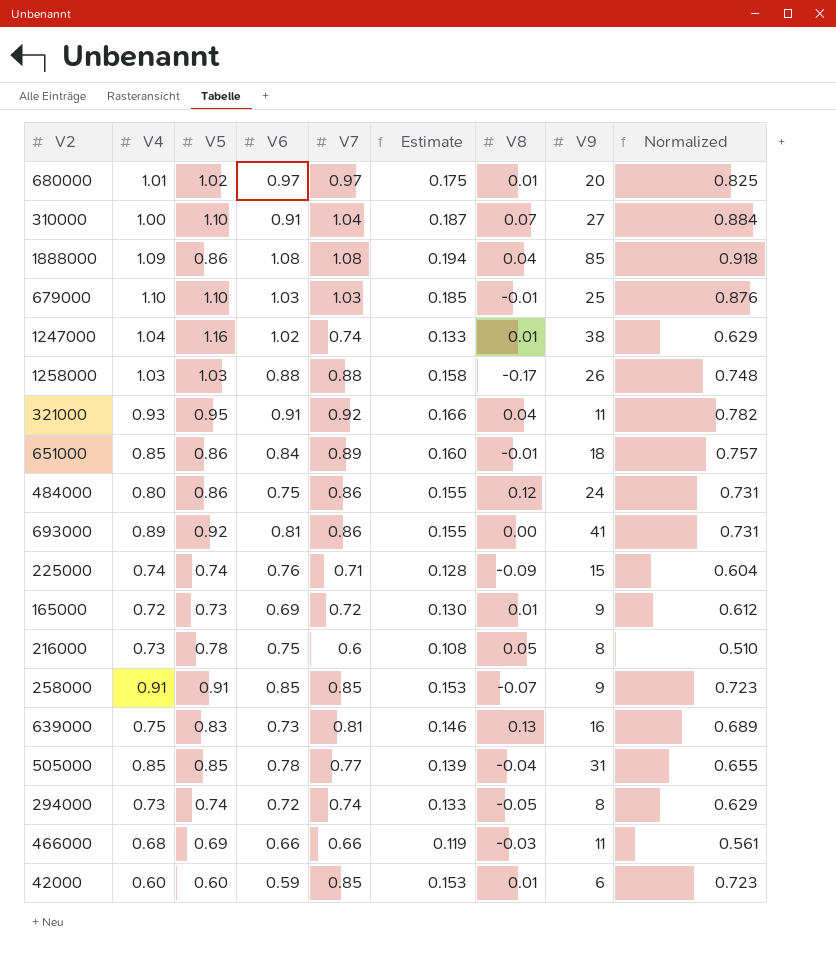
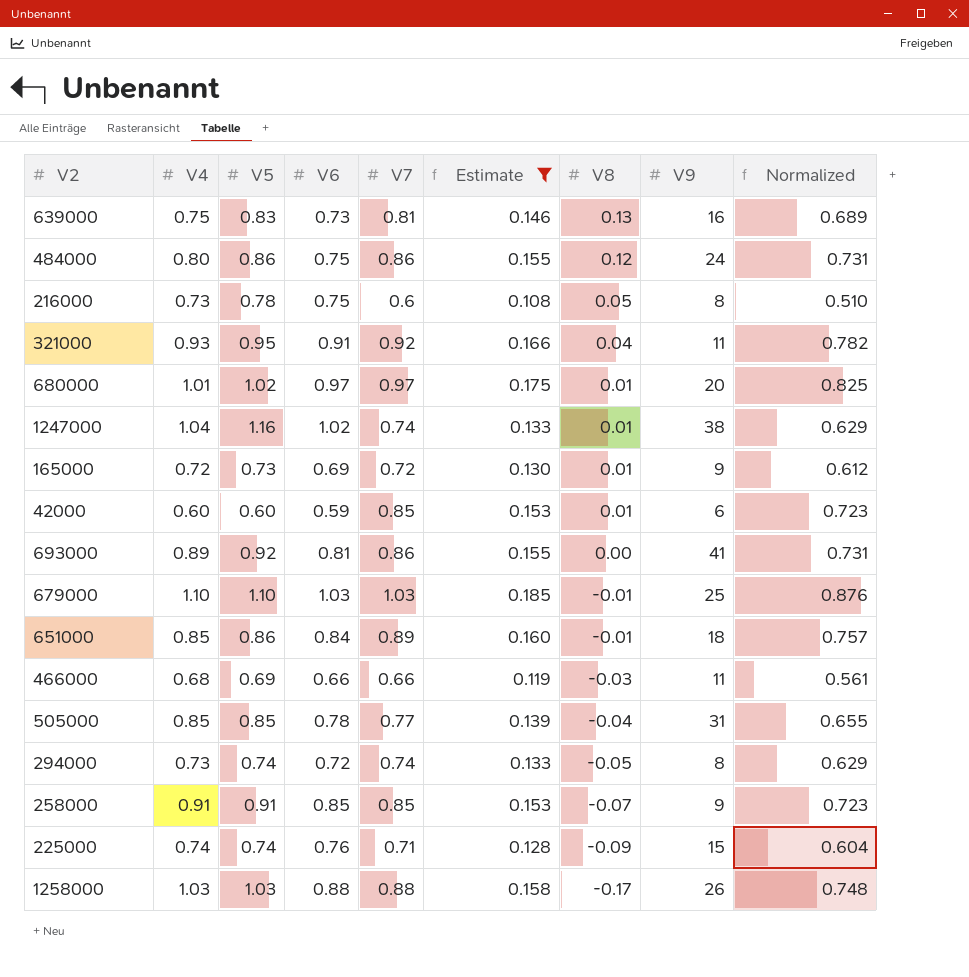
filter: none -> Estimate <= 0.185
row order: none -> V8 descending

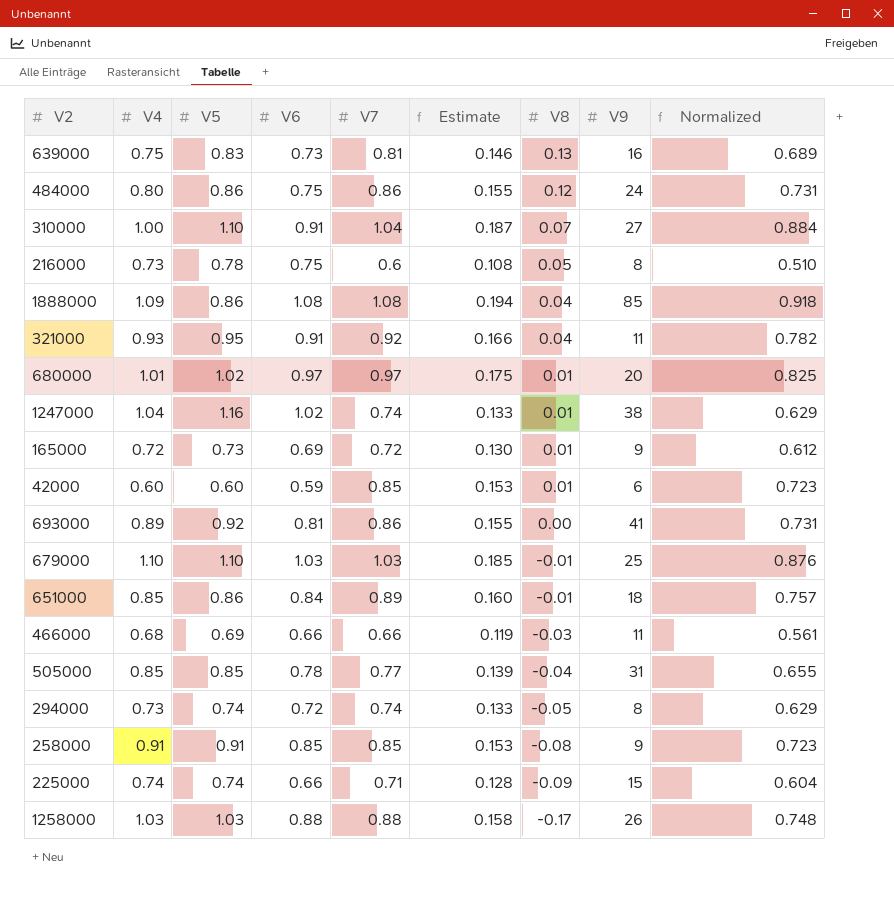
filter: Estimate <= 0.185 -> none
258000 | V8: -0.07 -> -0.08
225000 | V6: 0.76 -> 0.66

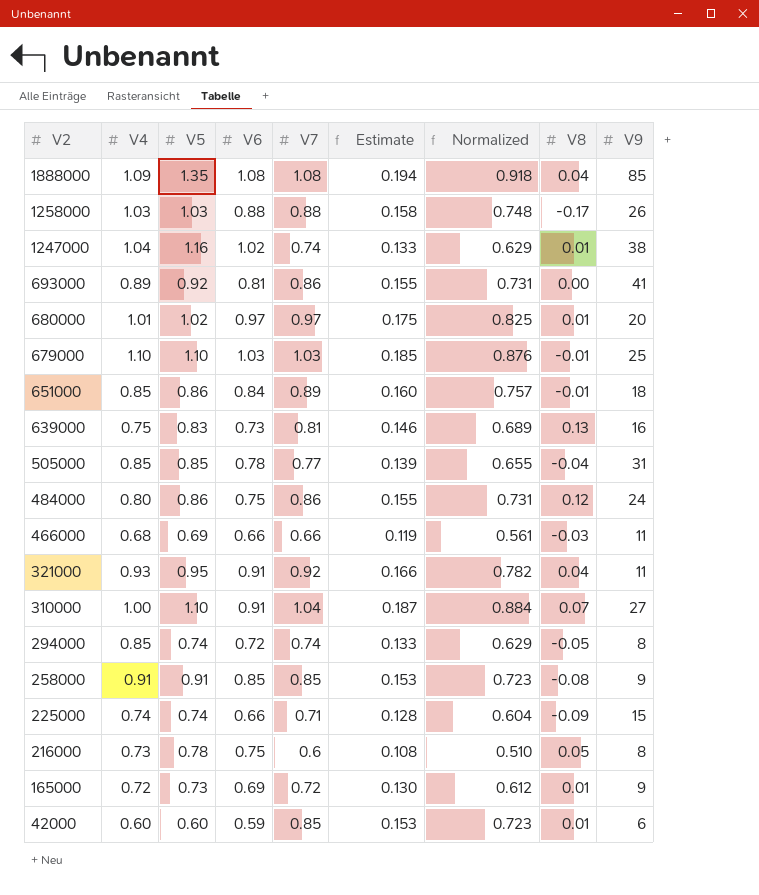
row order: V8 descending -> V2 descending
column Normalized | position: 9 -> 7
1888000 | V5: 0.86 -> 1.35
294000 | V4: 0.73 -> 0.85

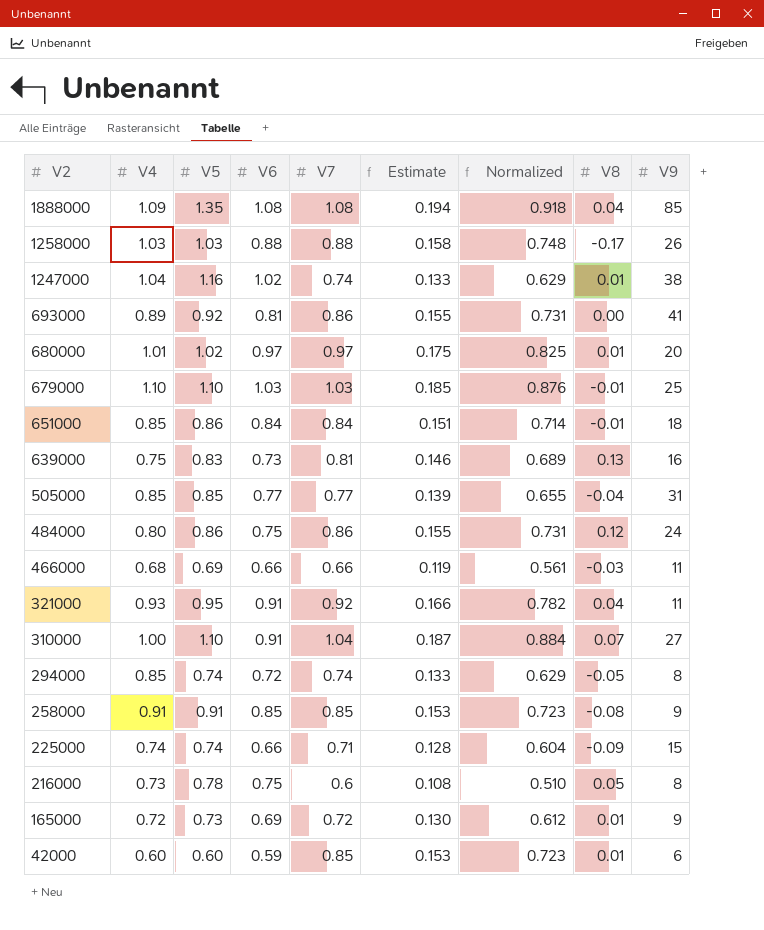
651000 | V7: 0.89 -> 0.84
651000 | Estimate: 0.160 -> 0.151
651000 | Normalized: 0.757 -> 0.714
505000 | V6: 0.78 -> 0.77

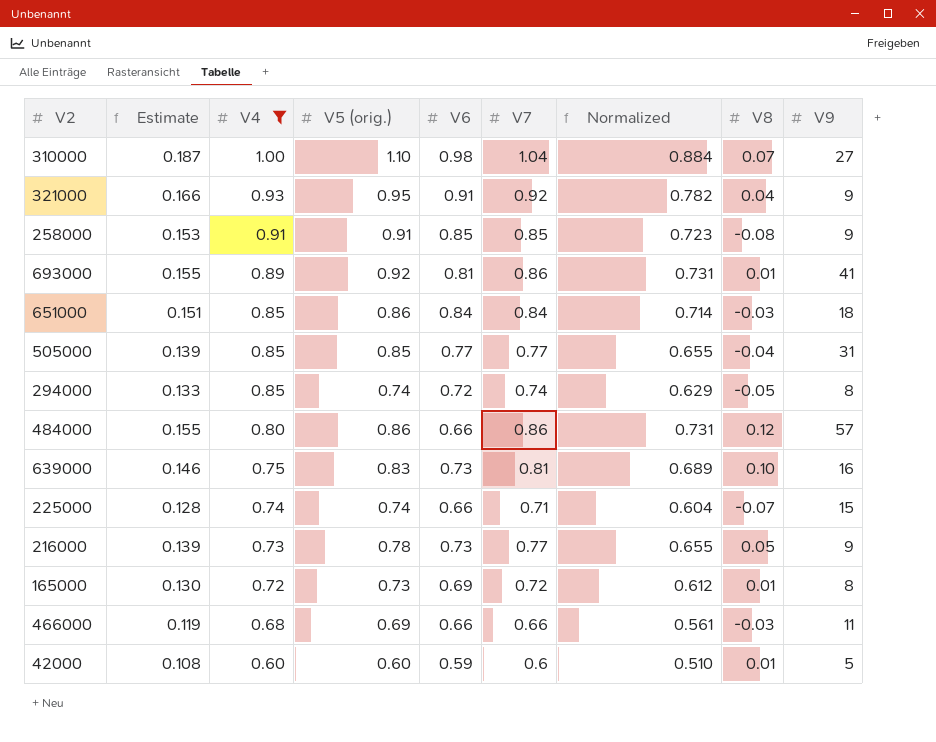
filter: none -> V4 <= 1.00
row order: V2 descending -> V4 descending
column Estimate | position: 6 -> 2
column name: V5 -> V5 (orig.)
310000 | V6: 0.91 -> 0.98
321000 | V9: 11 -> 9
693000 | V8: 0.00 -> 0.01
651000 | V8: -0.01 -> -0.03
484000 | V6: 0.75 -> 0.66
484000 | V9: 24 -> 57
639000 | V8: 0.13 -> 0.10
225000 | V8: -0.09 -> -0.07
216000 | Estimate: 0.108 -> 0.139
216000 | V6: 0.75 -> 0.73
216000 | V7: 0.6 -> 0.77
216000 | Normalized: 0.510 -> 0.655
216000 | V9: 8 -> 9
165000 | V9: 9 -> 8
42000 | Estimate: 0.153 -> 0.108
42000 | V7: 0.85 -> 0.6
42000 | Normalized: 0.723 -> 0.510
42000 | V9: 6 -> 5

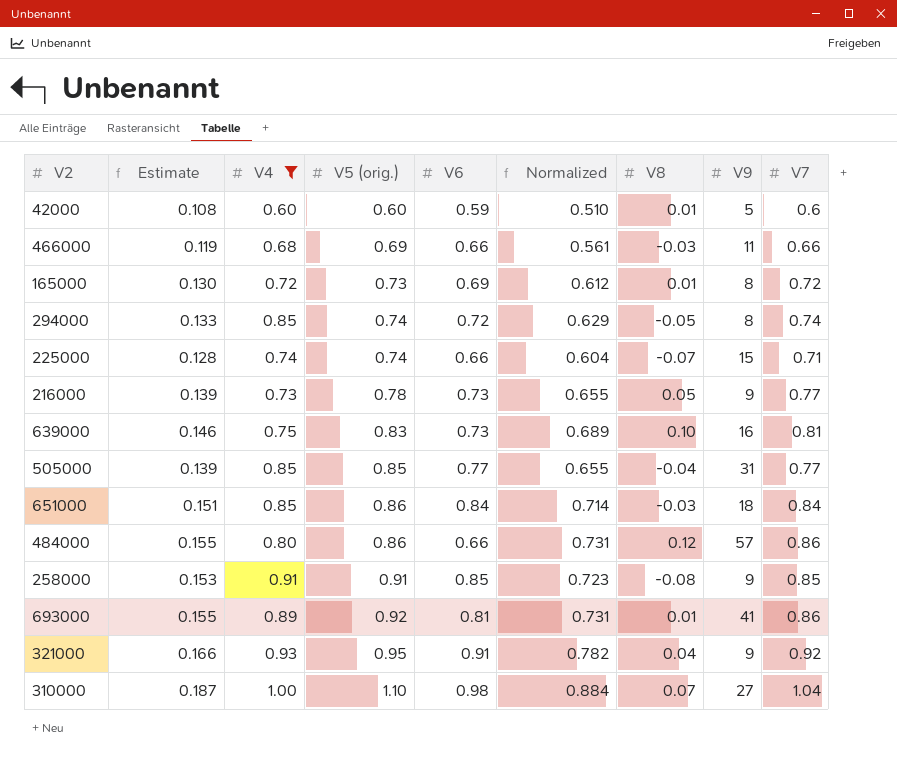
row order: V4 descending -> V5 (orig.) ascending
column V7 | position: 6 -> 9

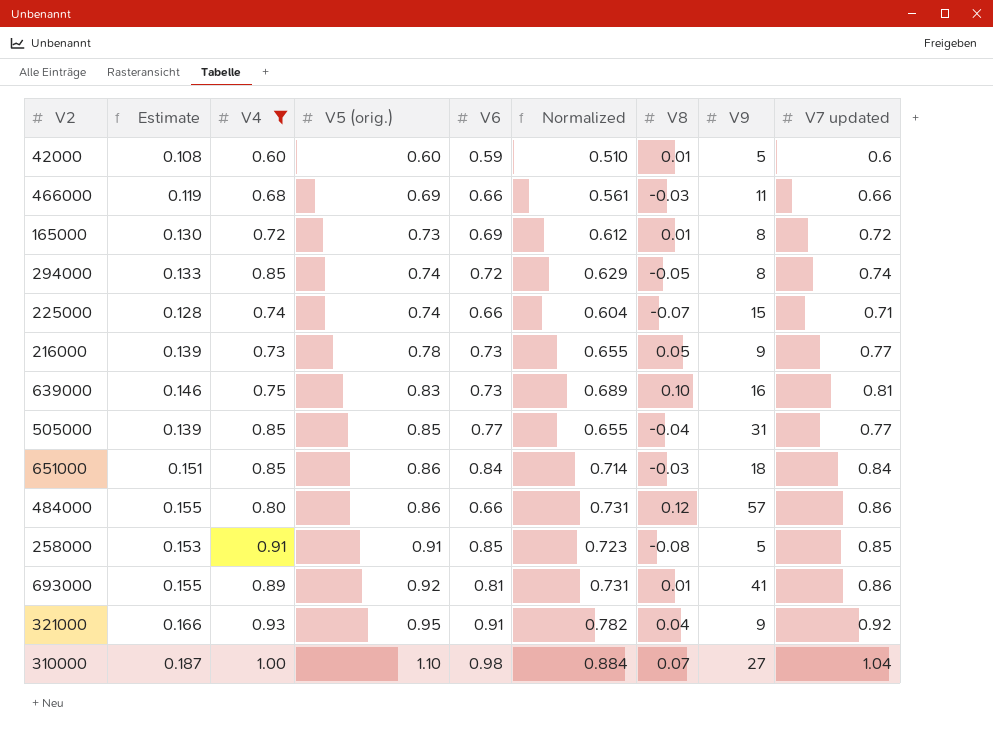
column name: V7 -> V7 updated
258000 | V9: 9 -> 5

